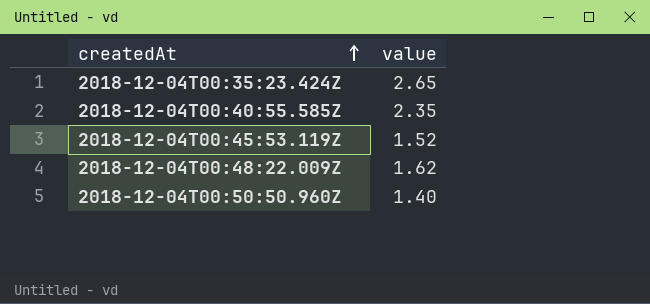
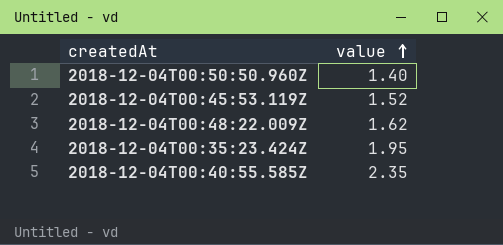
row order: createdAt ascending -> value ascending
2018-12-04T00:35:23.424Z | value: 2.65 -> 1.95

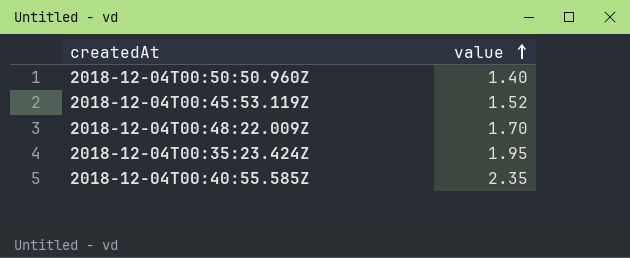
2018-12-04T00:48:22.009Z | value: 1.62 -> 1.70

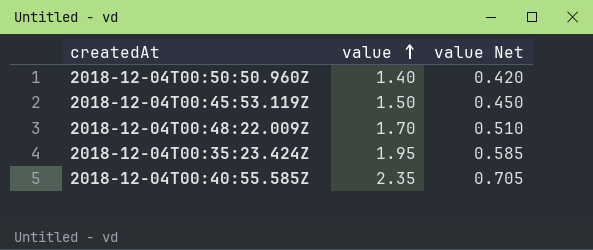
column value Net | formula: none -> [value] * 0.3
2018-12-04T00:45:53.119Z | value: 1.52 -> 1.50

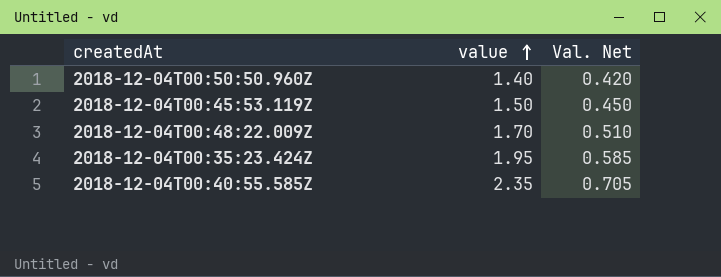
column name: value Net -> Val. Net

